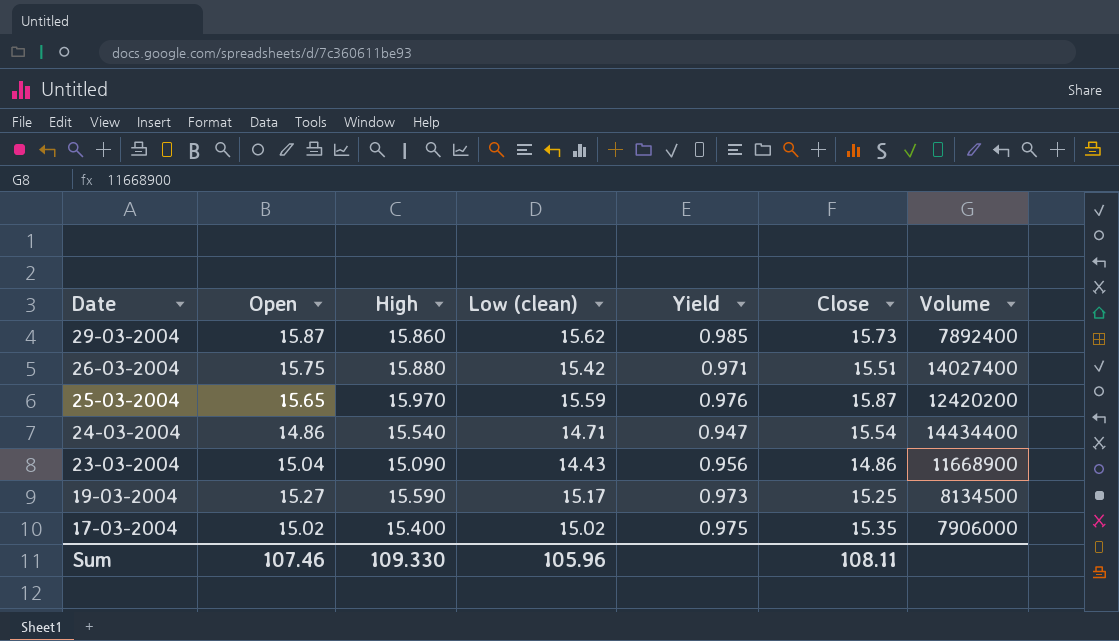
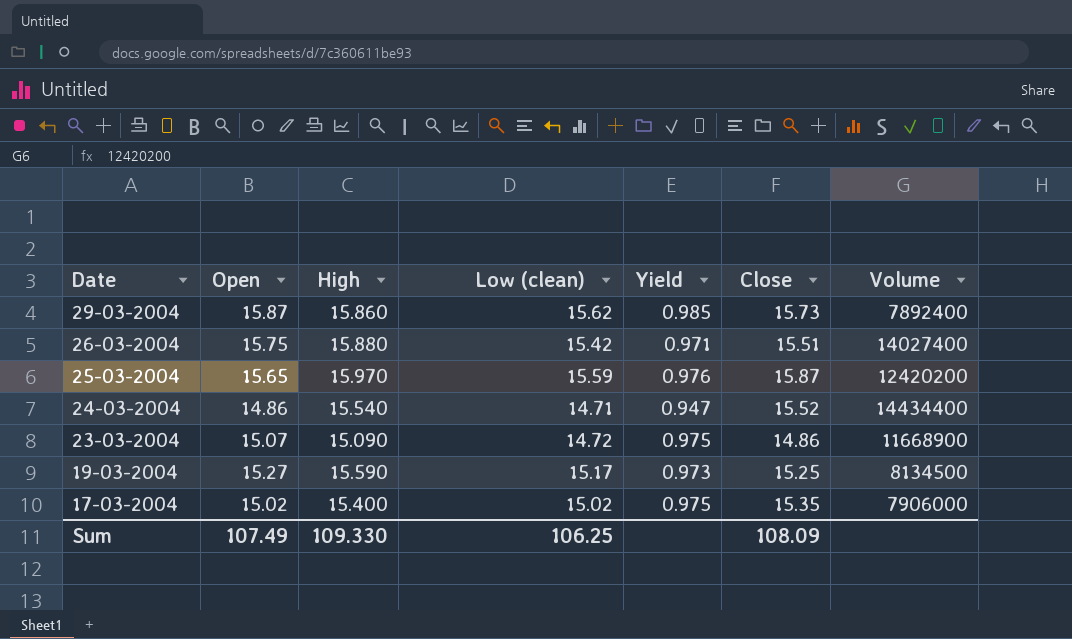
24-03-2004 | Close: 15.54 -> 15.52
23-03-2004 | Open: 15.04 -> 15.07
23-03-2004 | Low (clean): 14.43 -> 14.72
23-03-2004 | Yield: 0.956 -> 0.975
Sum | Open: 107.46 -> 107.49
Sum | Low (clean): 105.96 -> 106.25
Sum | Close: 108.11 -> 108.09

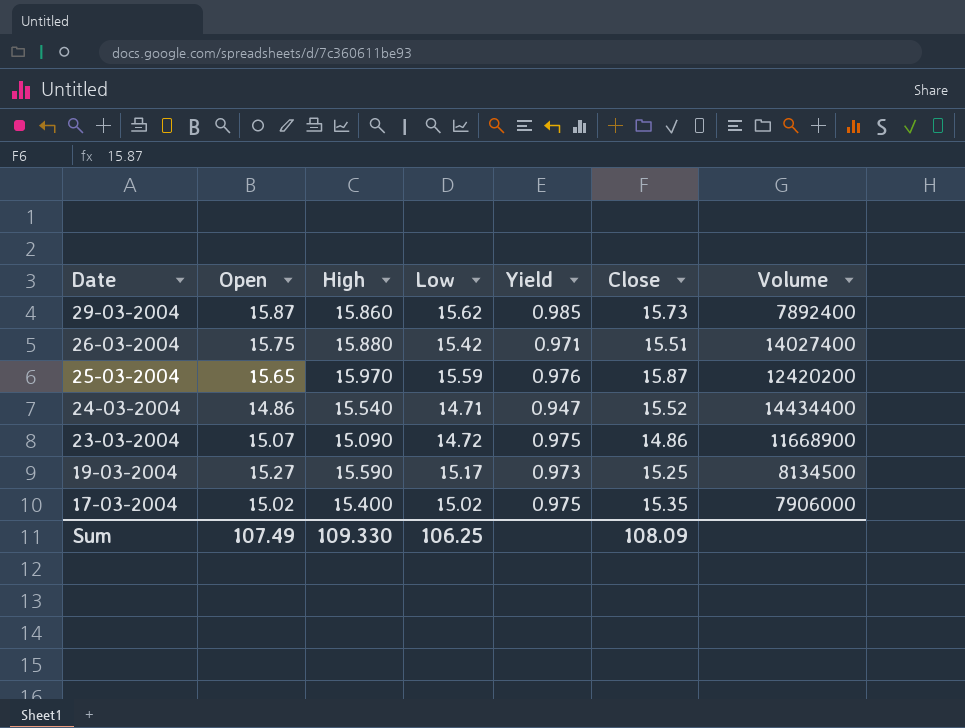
column name: Low (clean) -> Low

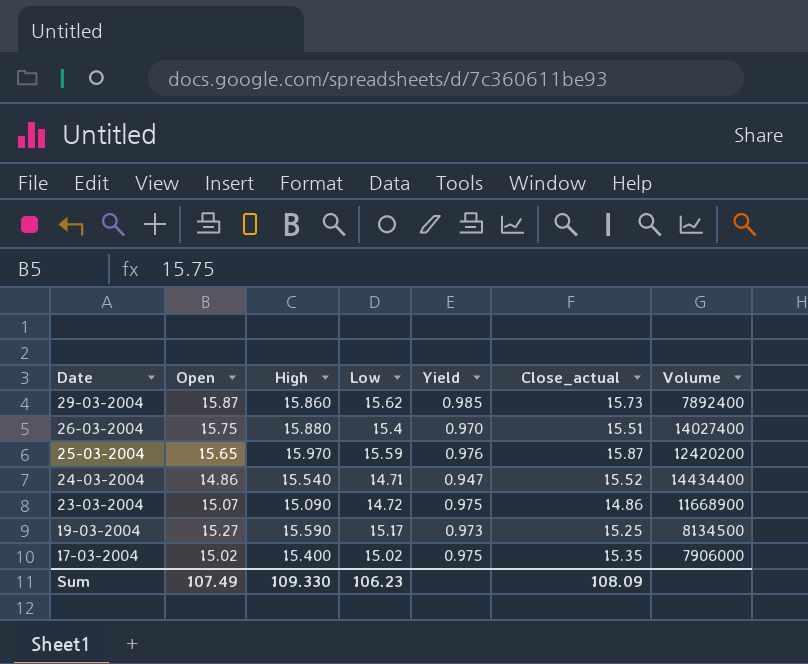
column name: Close -> Close_actual
26-03-2004 | Low: 15.42 -> 15.4
26-03-2004 | Yield: 0.971 -> 0.970
Sum | Low: 106.25 -> 106.23

